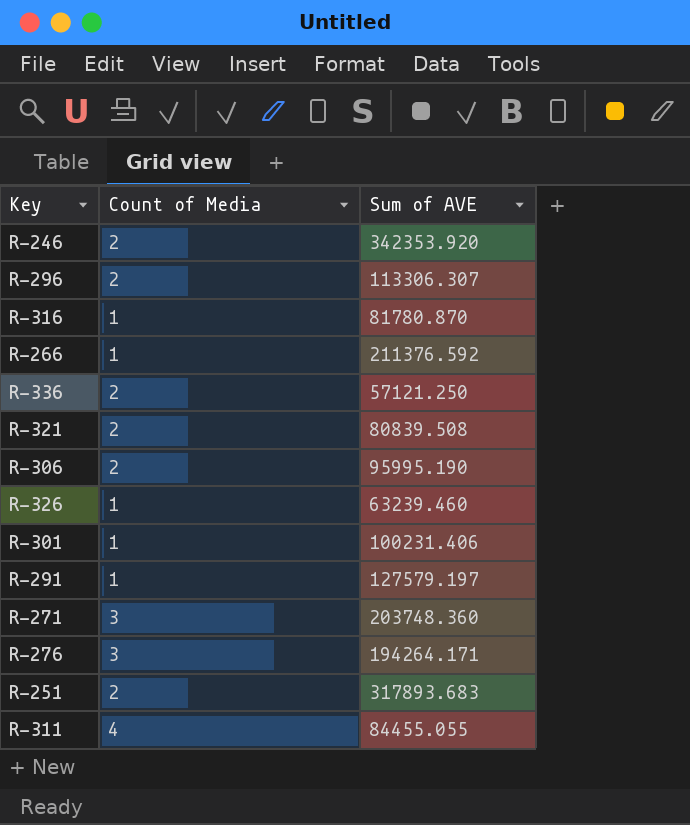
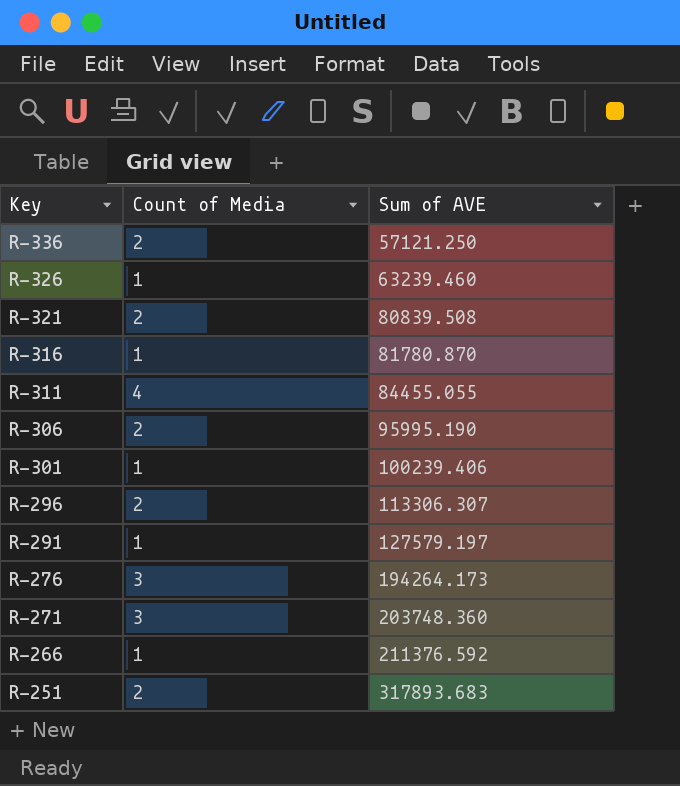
row order: none -> Key descending
row R-246: 2 | 342353.920 -> none
R-301 | Sum of AVE: 100231.406 -> 100239.406
R-276 | Sum of AVE: 194264.171 -> 194264.173

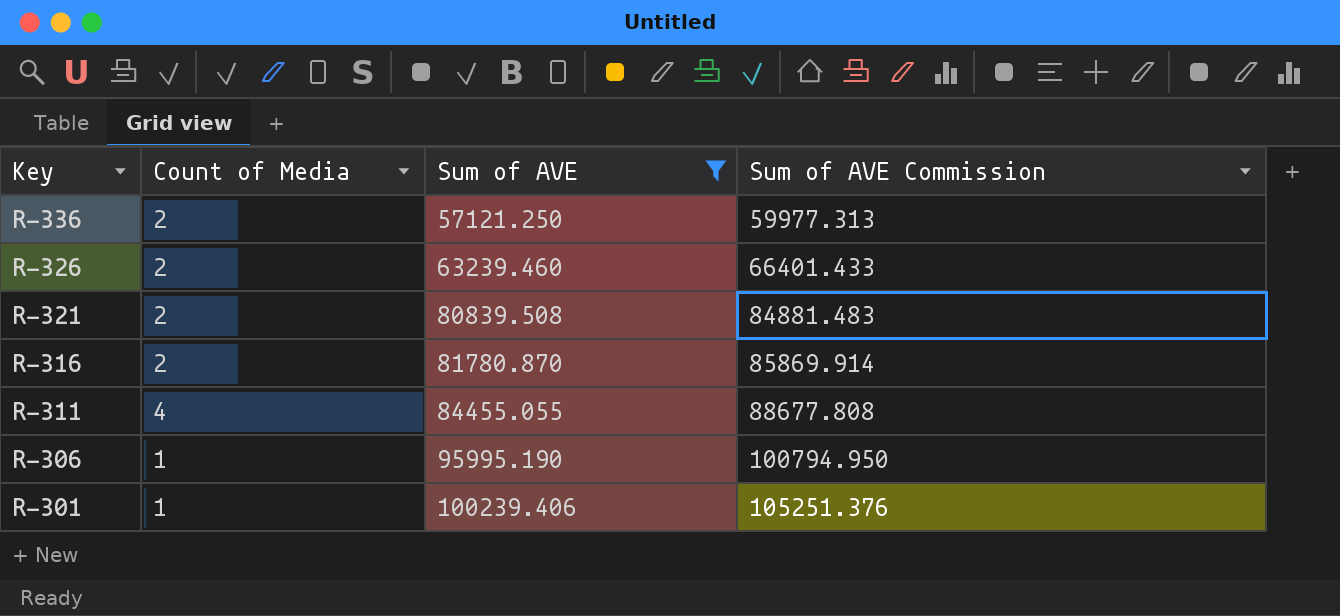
filter: none -> Sum of AVE <= 100239.406
column Sum of AVE Commission | formula: none -> [Sum of AVE] * 1.05
R-326 | Count of Media: 1 -> 2
R-316 | Count of Media: 1 -> 2
R-306 | Count of Media: 2 -> 1

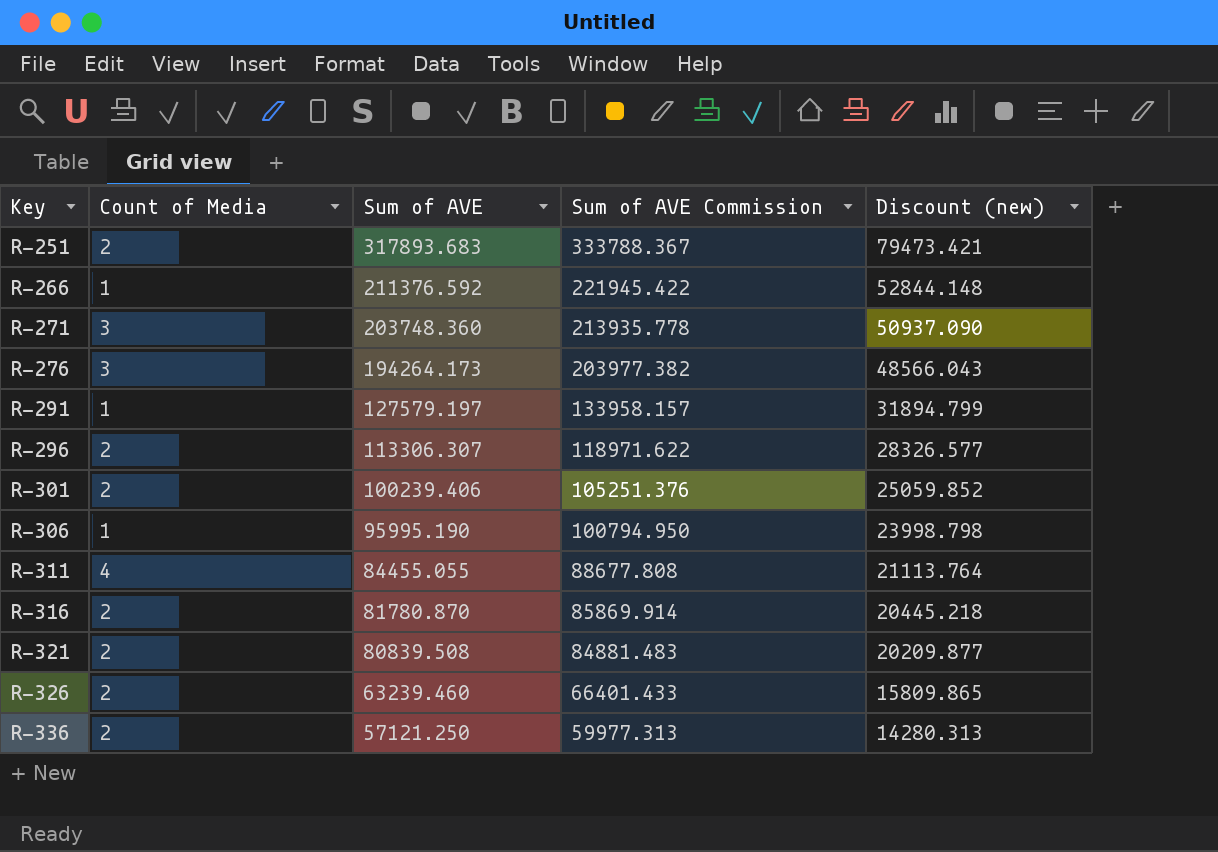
filter: Sum of AVE <= 100239.406 -> none
row order: Key descending -> Key ascending
column Discount (new) | formula: none -> [Sum of AVE] * 0.25
R-301 | Count of Media: 1 -> 2

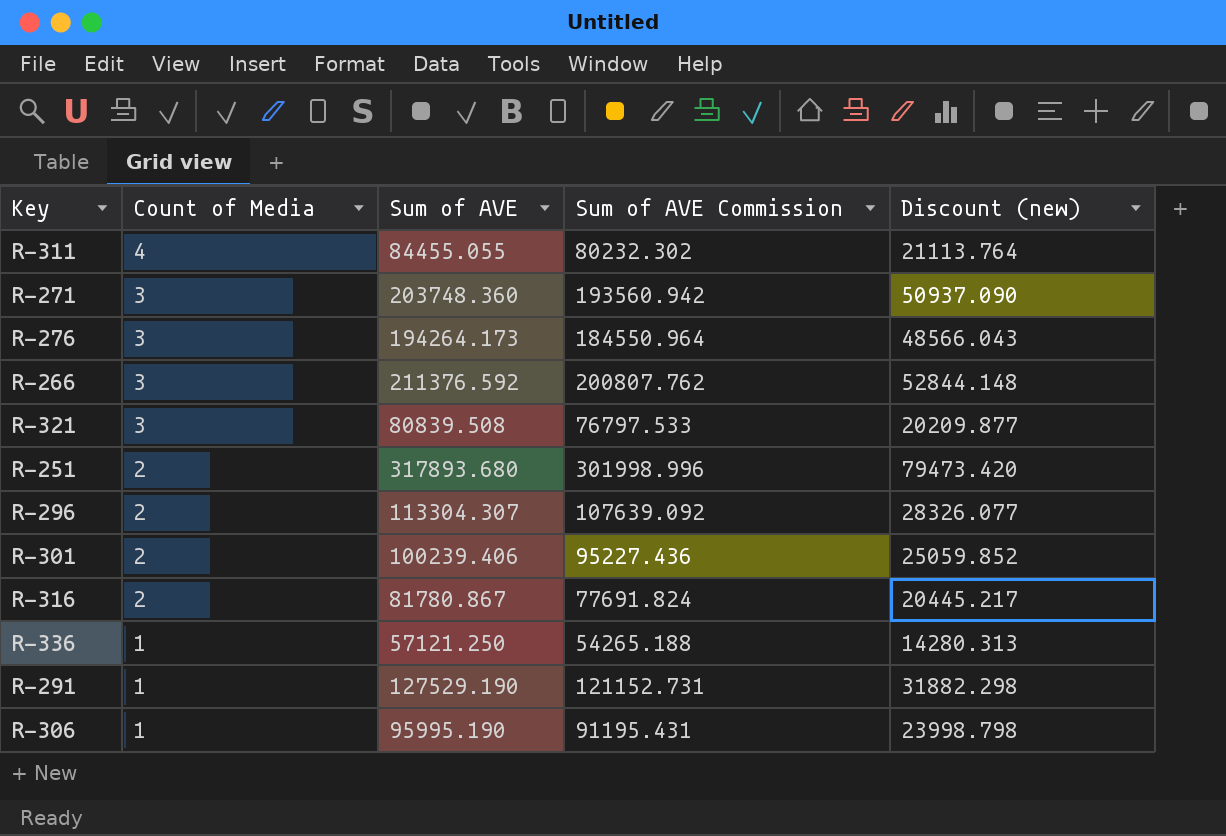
row order: Key ascending -> Count of Media descending
column Sum of AVE Commission | formula: [Sum of AVE] * 1.05 -> [Sum of AVE] * 0.95
row R-326: 2 | 63239.460 | 66401.433 | 15809.865 -> none
R-266 | Count of Media: 1 -> 3
R-321 | Count of Media: 2 -> 3
R-251 | Sum of AVE: 317893.683 -> 317893.680
R-251 | Discount (new): 79473.421 -> 79473.420
R-296 | Sum of AVE: 113306.307 -> 113304.307
R-296 | Discount (new): 28326.577 -> 28326.077
R-316 | Sum of AVE: 81780.870 -> 81780.867
R-316 | Discount (new): 20445.218 -> 20445.217
R-336 | Count of Media: 2 -> 1
R-291 | Sum of AVE: 127579.197 -> 127529.190
R-291 | Discount (new): 31894.799 -> 31882.298

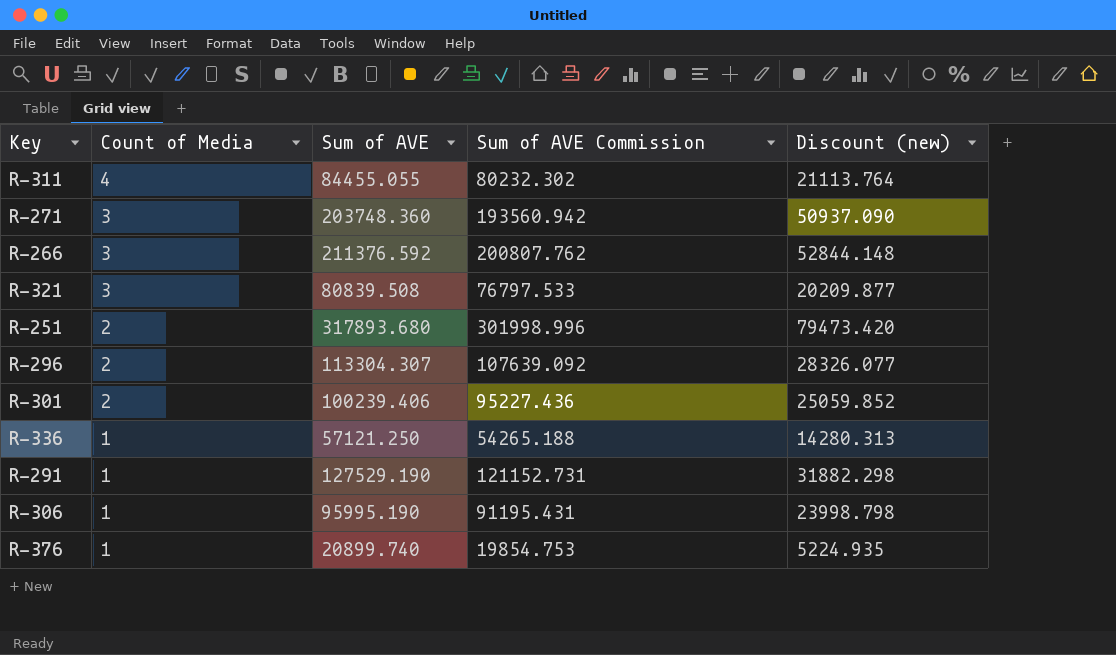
row R-276: 3 | 194264.173 | 184550.964 | 48566.043 -> none
row R-316: 2 | 81780.867 | 77691.824 | 20445.217 -> none
row R-376: none -> 1 | 20899.740 | 19854.753 | 5224.935

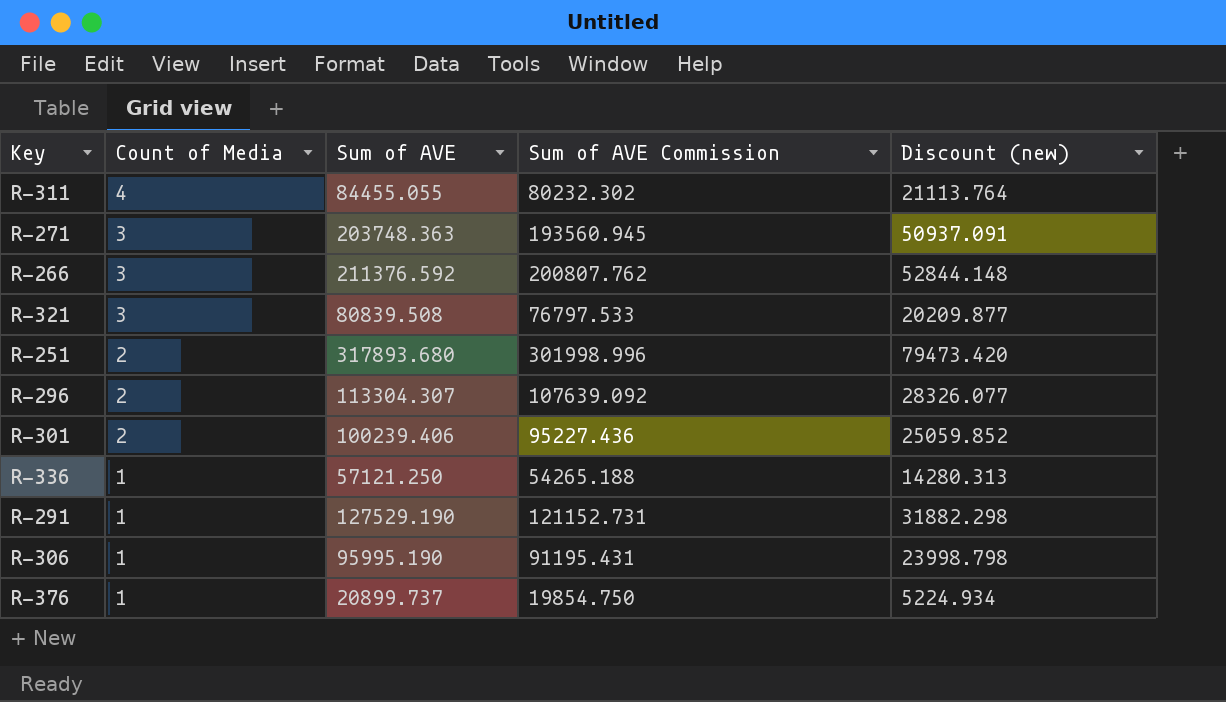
R-271 | Sum of AVE: 203748.360 -> 203748.363
R-271 | Sum of AVE Commission: 193560.942 -> 193560.945
R-271 | Discount (new): 50937.090 -> 50937.091
R-376 | Sum of AVE: 20899.740 -> 20899.737
R-376 | Sum of AVE Commission: 19854.753 -> 19854.750
R-376 | Discount (new): 5224.935 -> 5224.934

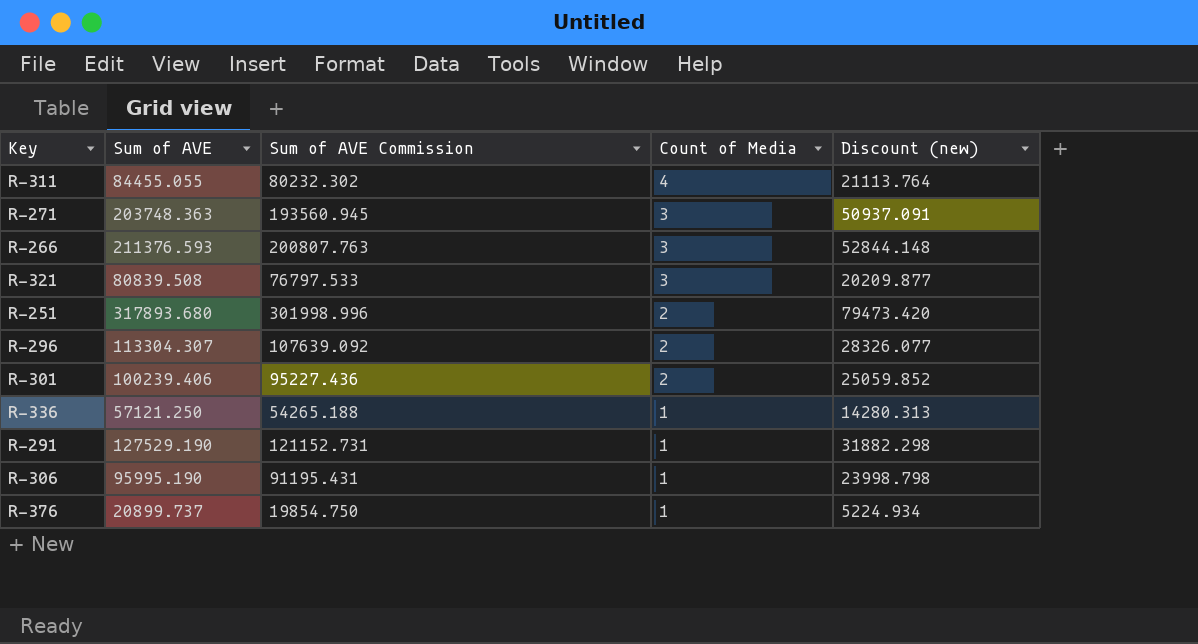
column Count of Media | position: 2 -> 4
R-266 | Sum of AVE: 211376.592 -> 211376.593
R-266 | Sum of AVE Commission: 200807.762 -> 200807.763

